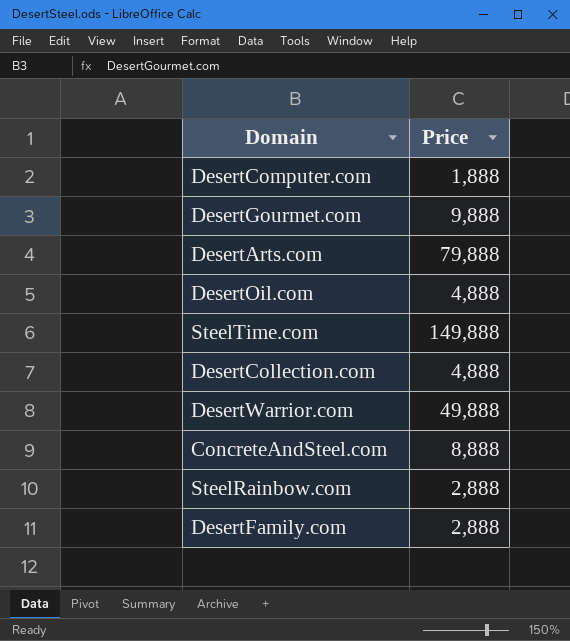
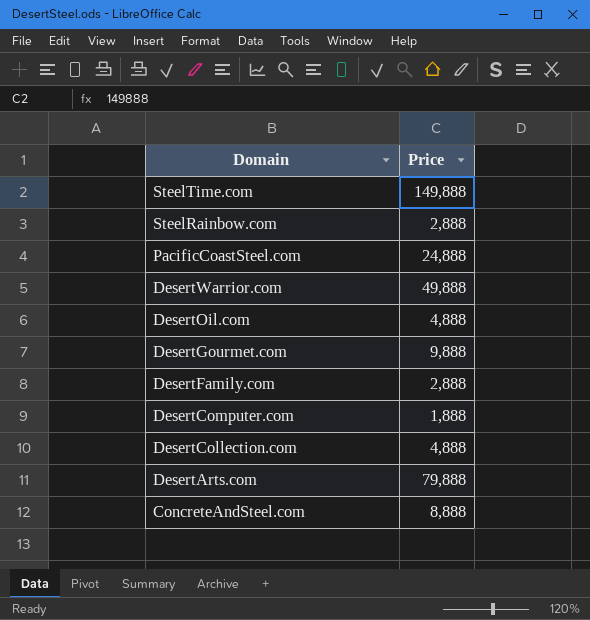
row order: none -> Domain descending
row PacificCoastSteel.com: none -> 24,888

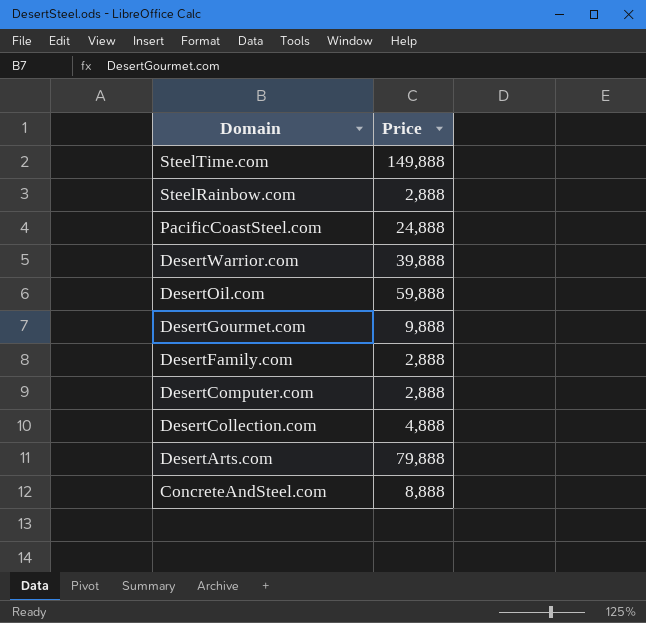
DesertWarrior.com | Price: 49,888 -> 39,888
DesertOil.com | Price: 4,888 -> 59,888
DesertComputer.com | Price: 1,888 -> 2,888

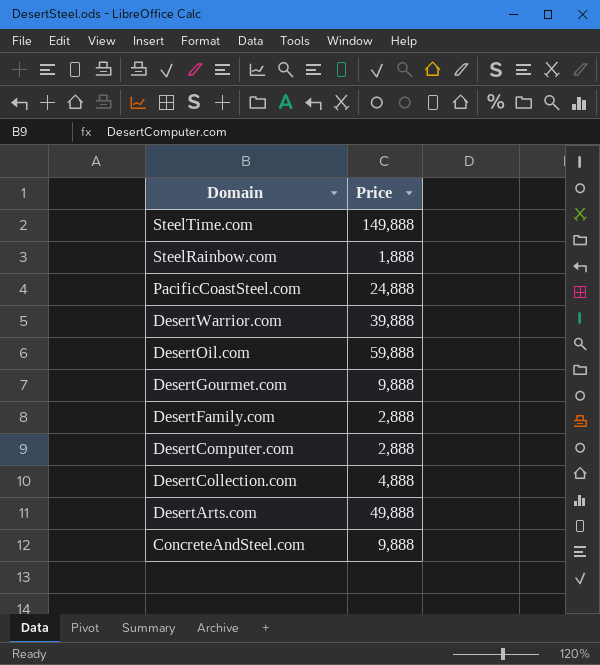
SteelRainbow.com | Price: 2,888 -> 1,888
DesertArts.com | Price: 79,888 -> 49,888
ConcreteAndSteel.com | Price: 8,888 -> 9,888

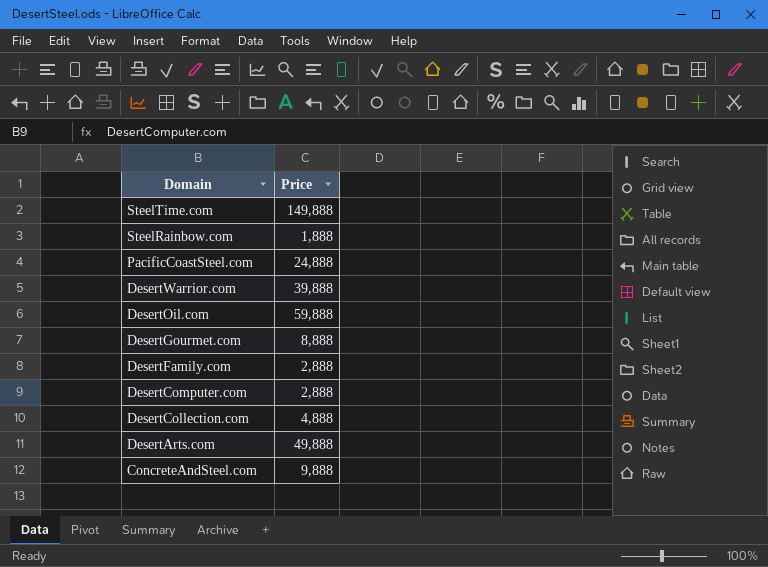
DesertGourmet.com | Price: 9,888 -> 8,888

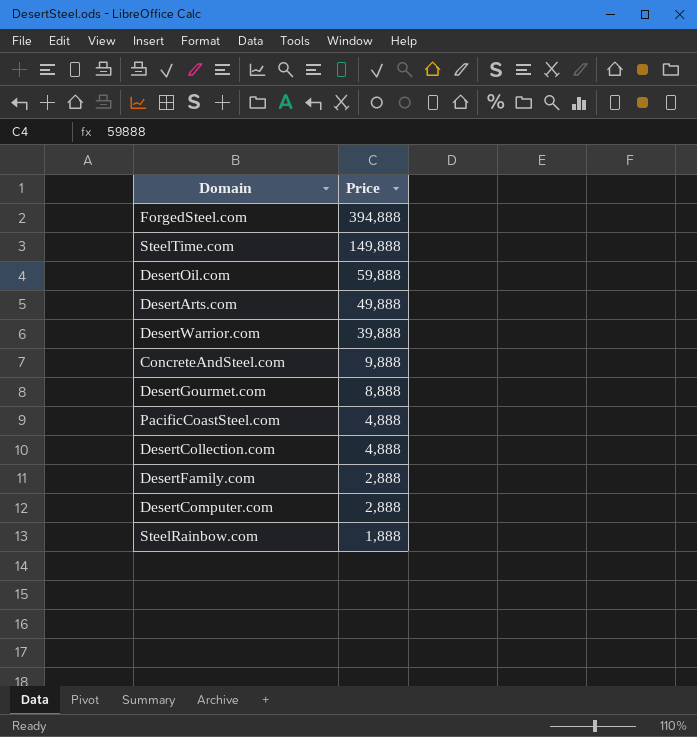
row order: Domain descending -> Price descending
row ForgedSteel.com: none -> 394,888
PacificCoastSteel.com | Price: 24,888 -> 4,888

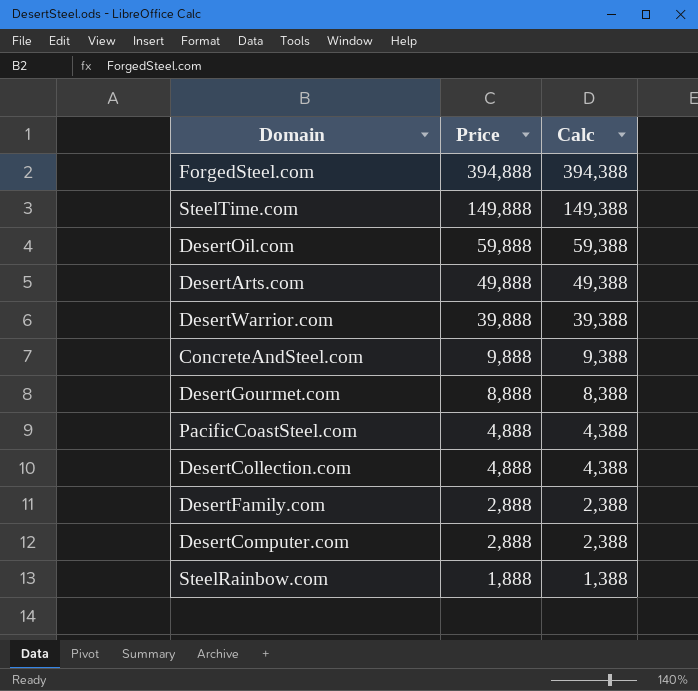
column Calc | formula: none -> [Price] - 500

